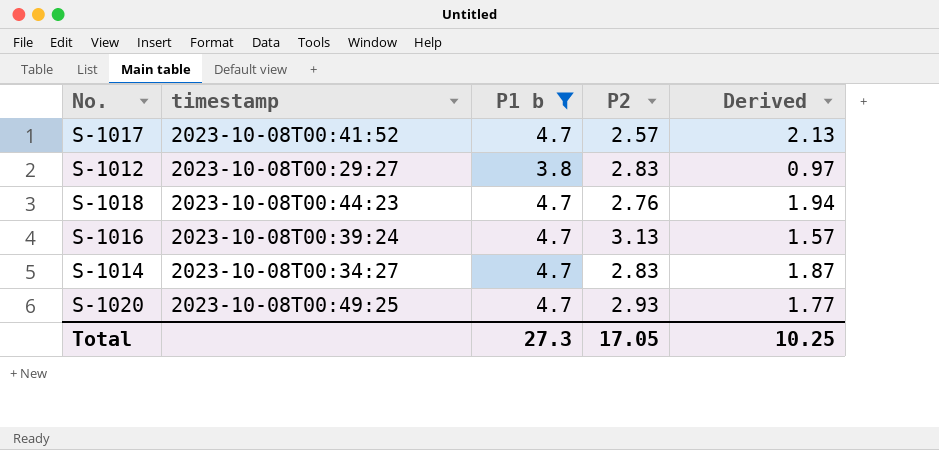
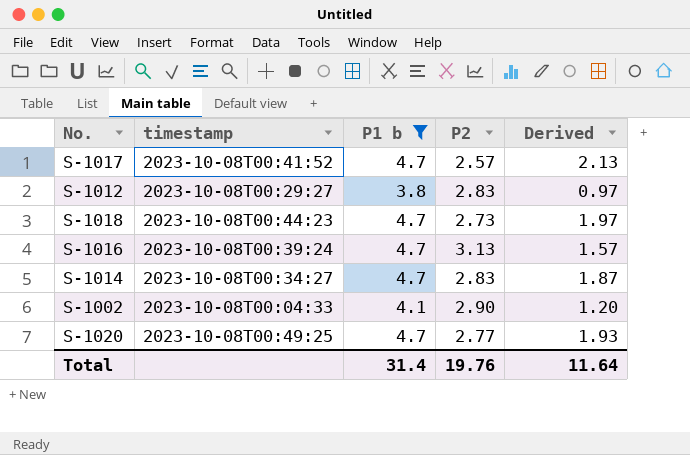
S-1018 | P2: 2.76 -> 2.73
S-1018 | Derived: 1.94 -> 1.97
row S-1002: none -> 2023-10-08T00:04:33 | 4.1 | 2.90 | 1.20
S-1020 | P2: 2.93 -> 2.77
S-1020 | Derived: 1.77 -> 1.93
Total | P1 b: 27.3 -> 31.4
Total | P2: 17.05 -> 19.76
Total | Derived: 10.25 -> 11.64

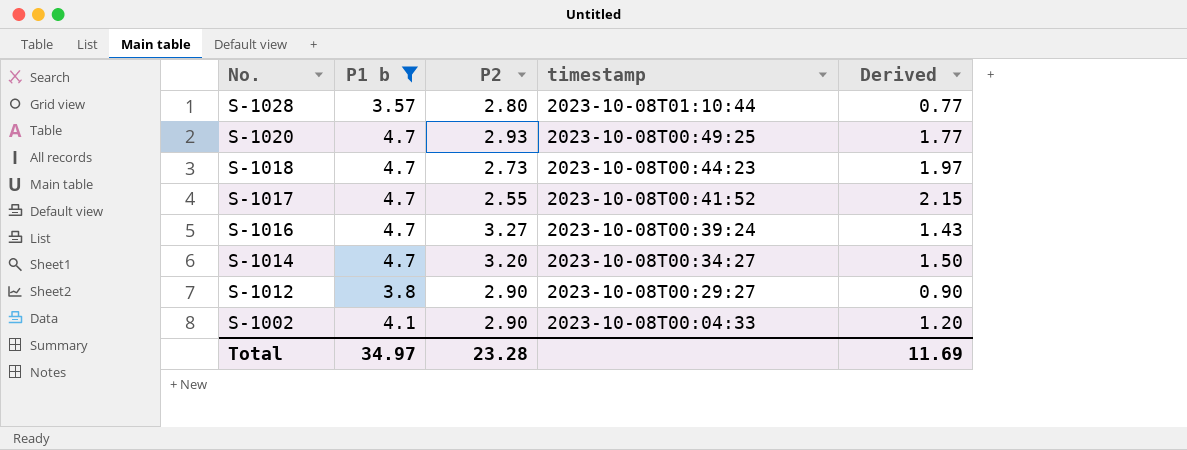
row order: none -> No. descending
column timestamp | position: 2 -> 4
row S-1028: none -> 3.57 | 2.80 | 2023-10-08T01:10:44 | 0.77
S-1020 | P2: 2.77 -> 2.93
S-1020 | Derived: 1.93 -> 1.77
S-1017 | P2: 2.57 -> 2.55
S-1017 | Derived: 2.13 -> 2.15
S-1016 | P2: 3.13 -> 3.27
S-1016 | Derived: 1.57 -> 1.43
S-1014 | P2: 2.83 -> 3.20
S-1014 | Derived: 1.87 -> 1.50
S-1012 | P2: 2.83 -> 2.90
S-1012 | Derived: 0.97 -> 0.90
Total | P1 b: 31.4 -> 34.97
Total | P2: 19.76 -> 23.28
Total | Derived: 11.64 -> 11.69

